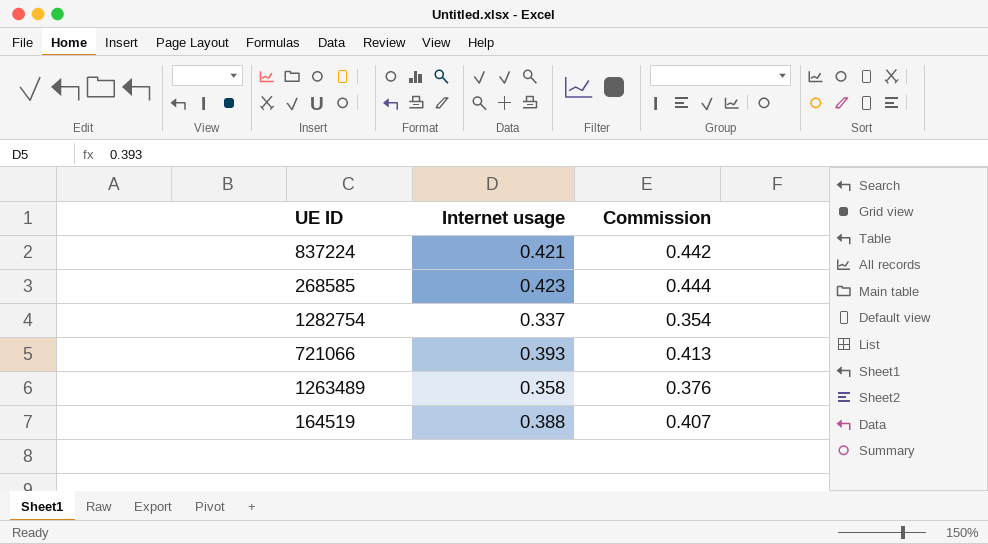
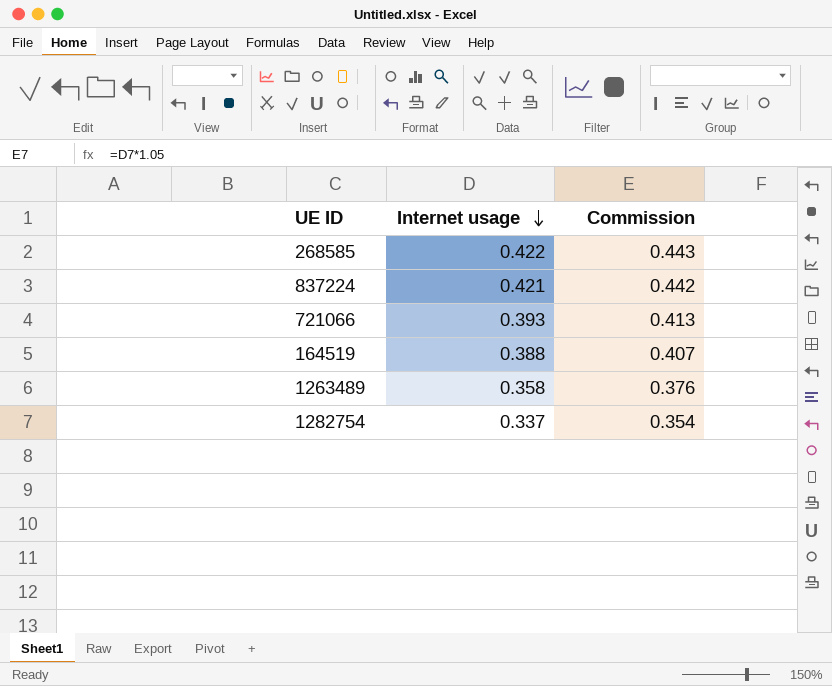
row order: none -> Internet usage descending
268585 | Internet usage: 0.423 -> 0.422
268585 | Commission: 0.444 -> 0.443

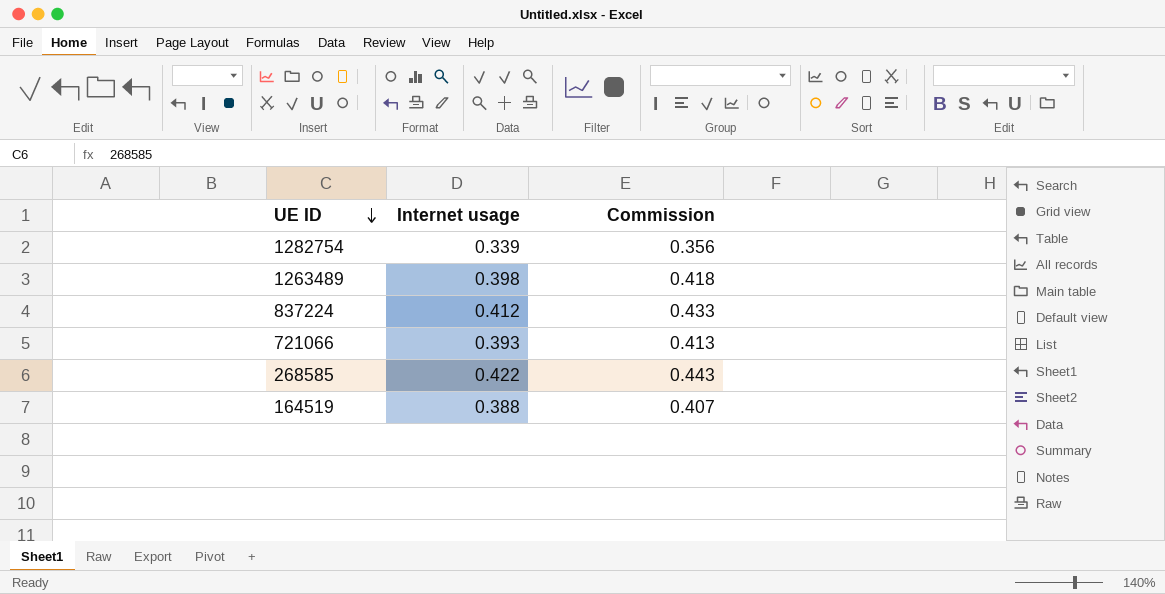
row order: Internet usage descending -> UE ID descending
1282754 | Internet usage: 0.337 -> 0.339
1282754 | Commission: 0.354 -> 0.356
1263489 | Internet usage: 0.358 -> 0.398
1263489 | Commission: 0.376 -> 0.418
837224 | Internet usage: 0.421 -> 0.412
837224 | Commission: 0.442 -> 0.433

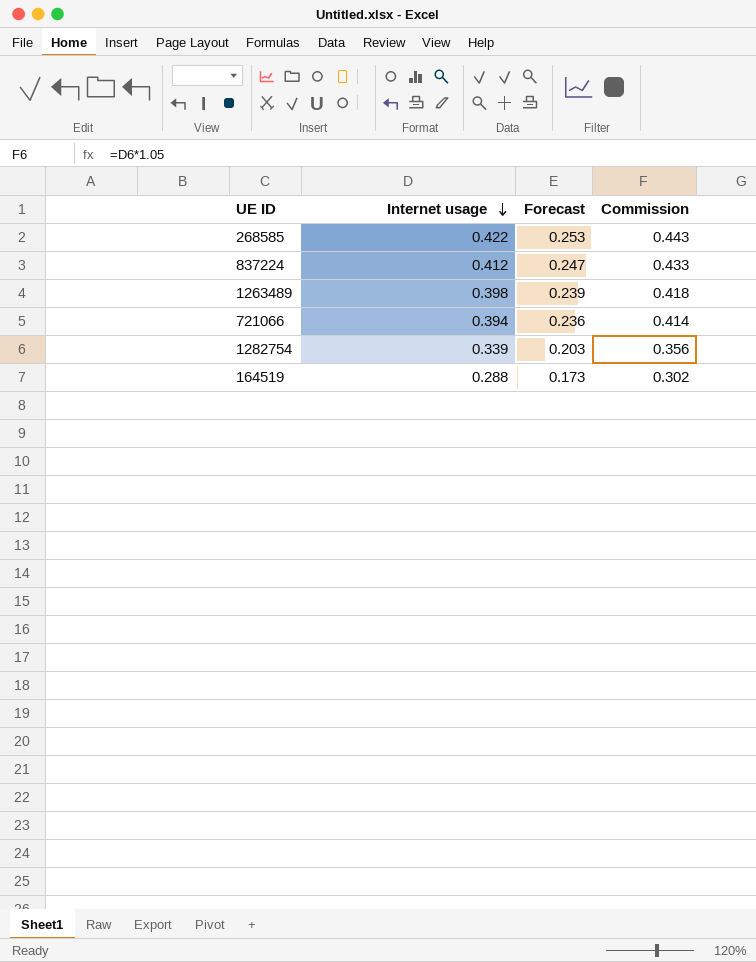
row order: UE ID descending -> Internet usage descending
column Forecast | formula: none -> [Internet usage] * 0.6
721066 | Internet usage: 0.393 -> 0.394
721066 | Commission: 0.413 -> 0.414
164519 | Internet usage: 0.388 -> 0.288
164519 | Commission: 0.407 -> 0.302

